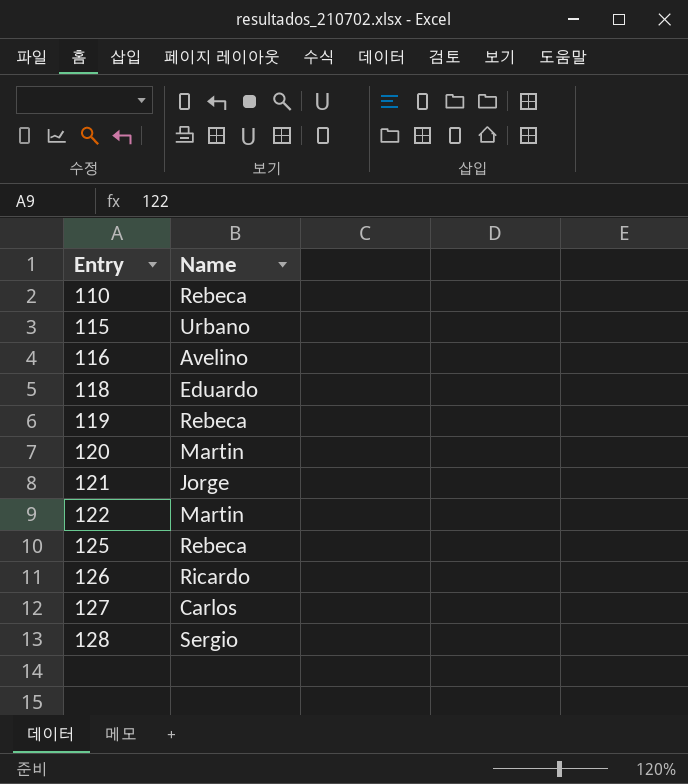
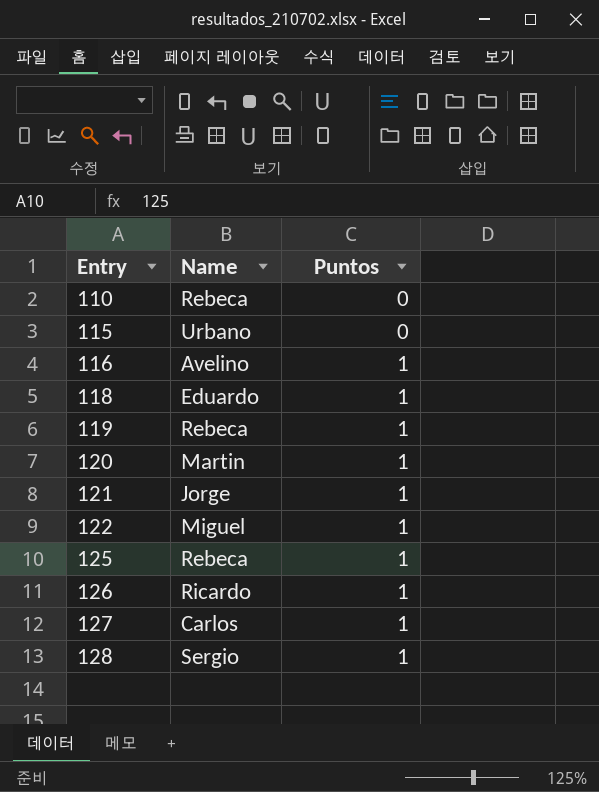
column Puntos | position: none -> 3
122 | Name: Martin -> Miguel

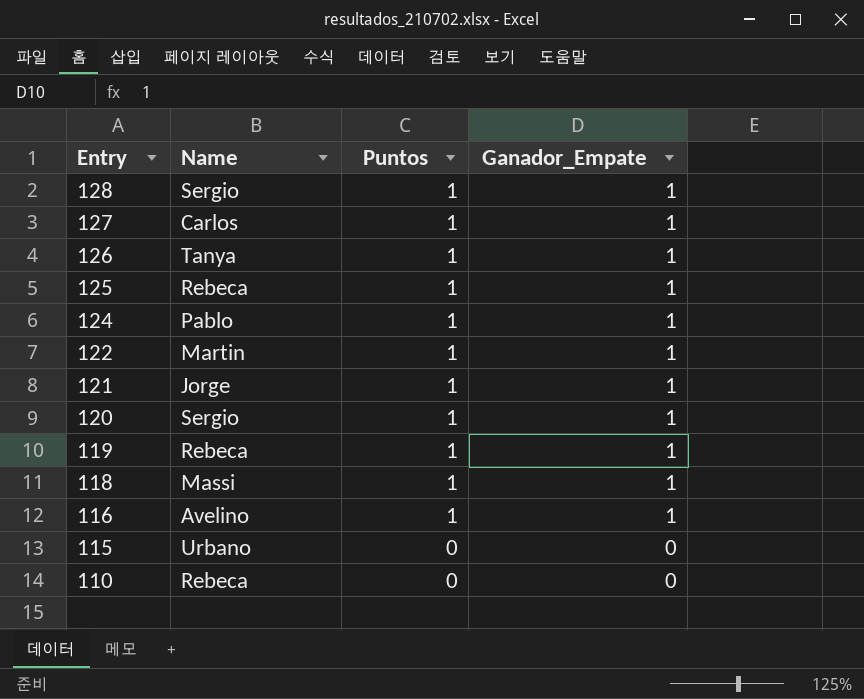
row order: Entry ascending -> Entry descending
column Ganador_Empate | position: none -> 4
126 | Name: Ricardo -> Tanya
row 124: none -> Pablo | 1 | 1
122 | Name: Miguel -> Martin
120 | Name: Martin -> Sergio
118 | Name: Eduardo -> Massi

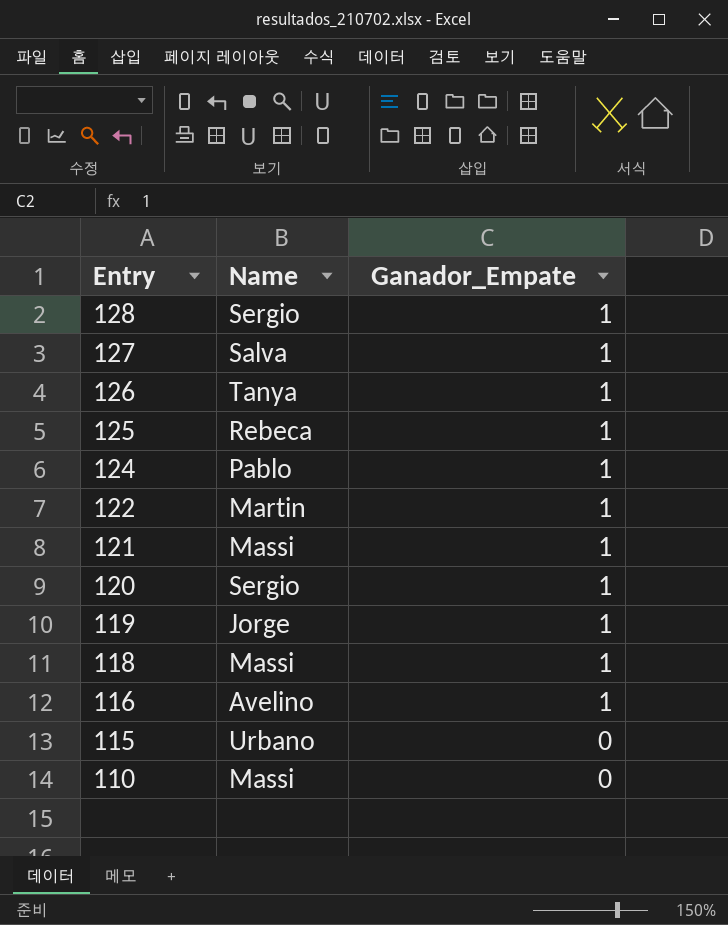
column Puntos | position: 3 -> none
127 | Name: Carlos -> Salva
121 | Name: Jorge -> Massi
119 | Name: Rebeca -> Jorge
110 | Name: Rebeca -> Massi

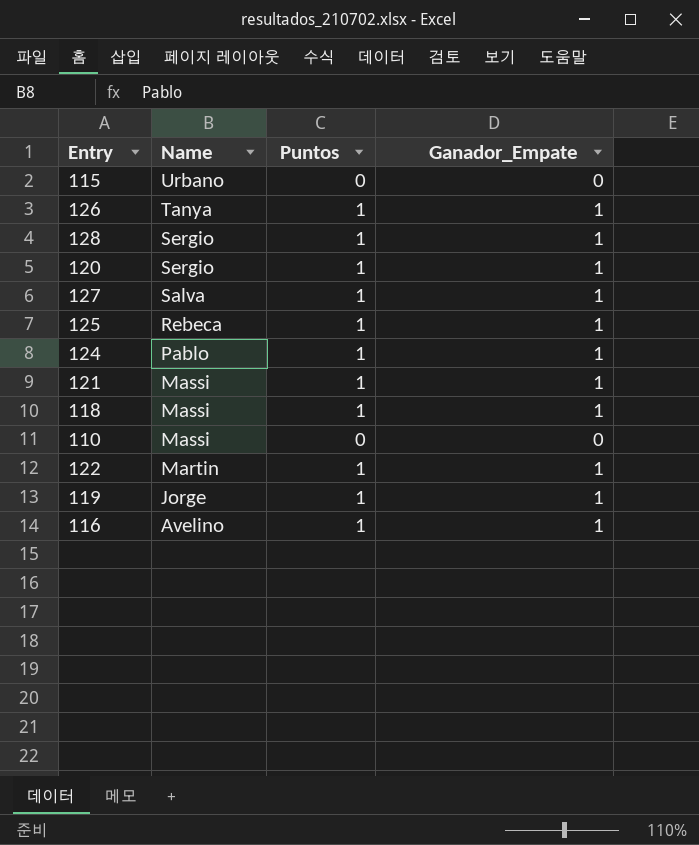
row order: Entry descending -> Name descending
column Puntos | position: none -> 3

